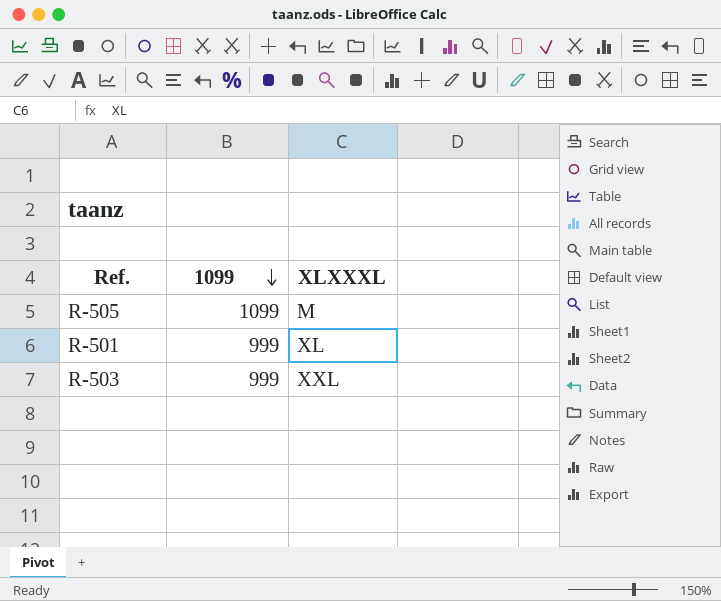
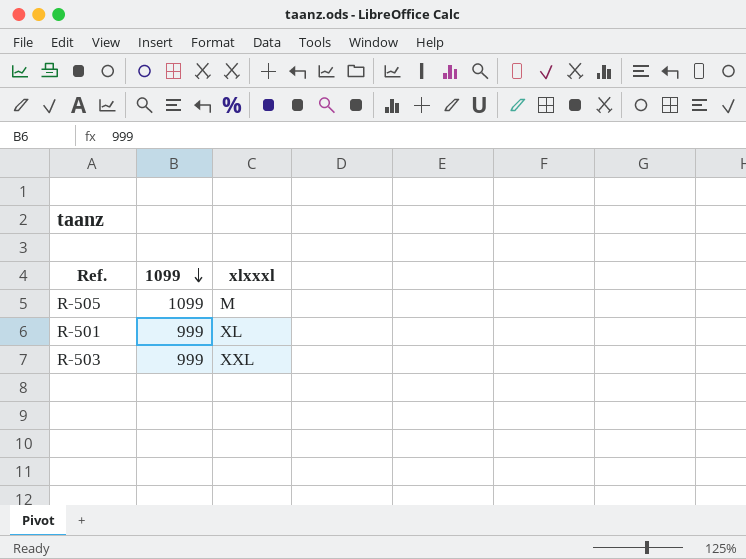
column name: XLXXXL -> xlxxxl

